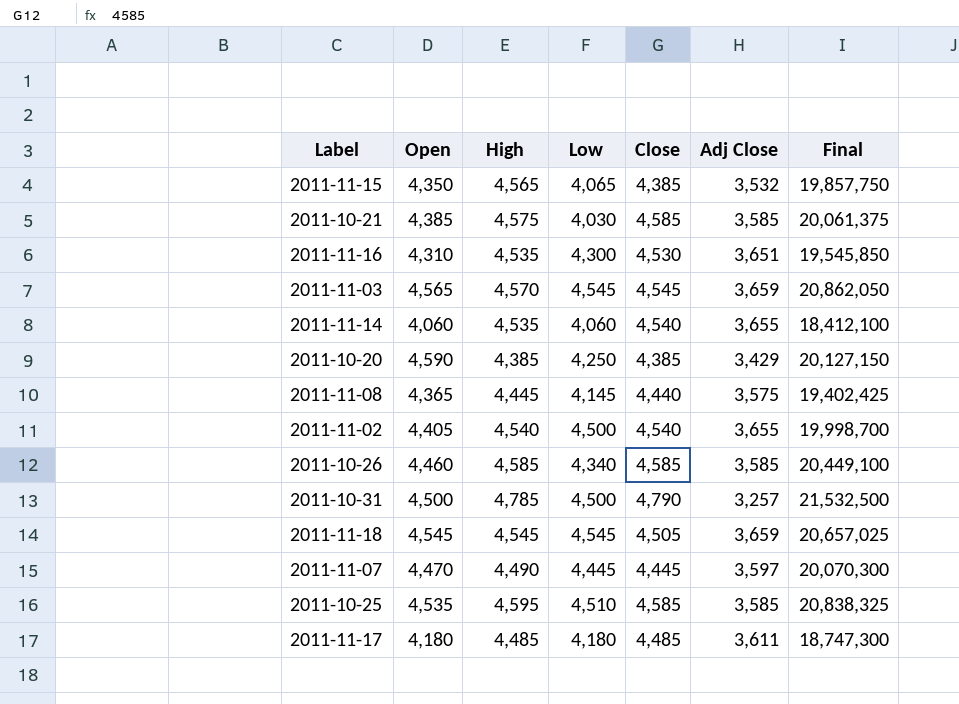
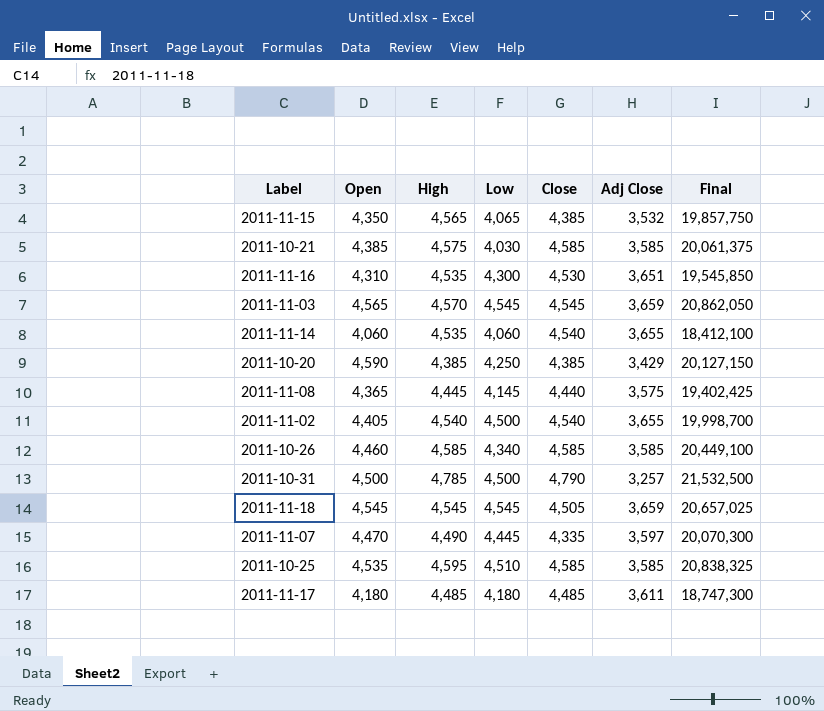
2011-11-07 | Close: 4,445 -> 4,335

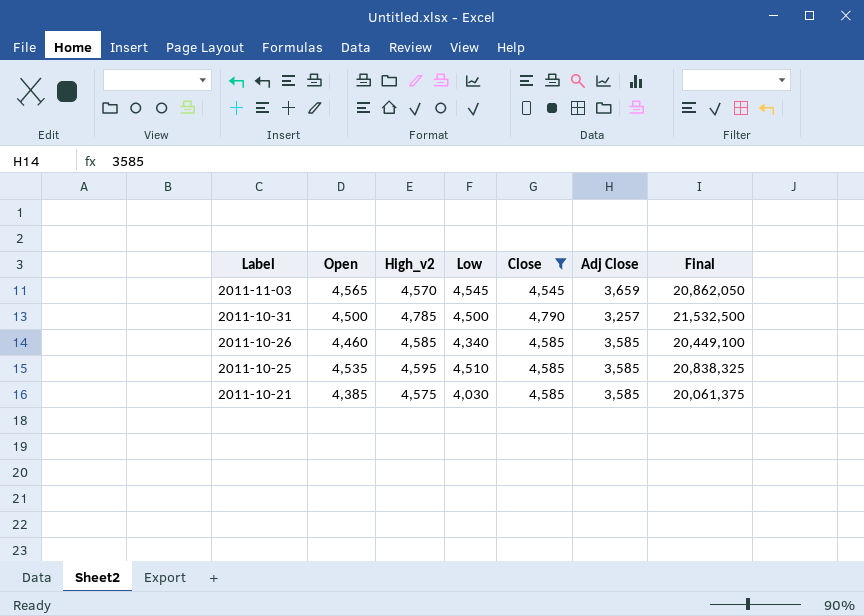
filter: none -> Close >= 4,545
row order: none -> Label descending
column name: High -> High_v2

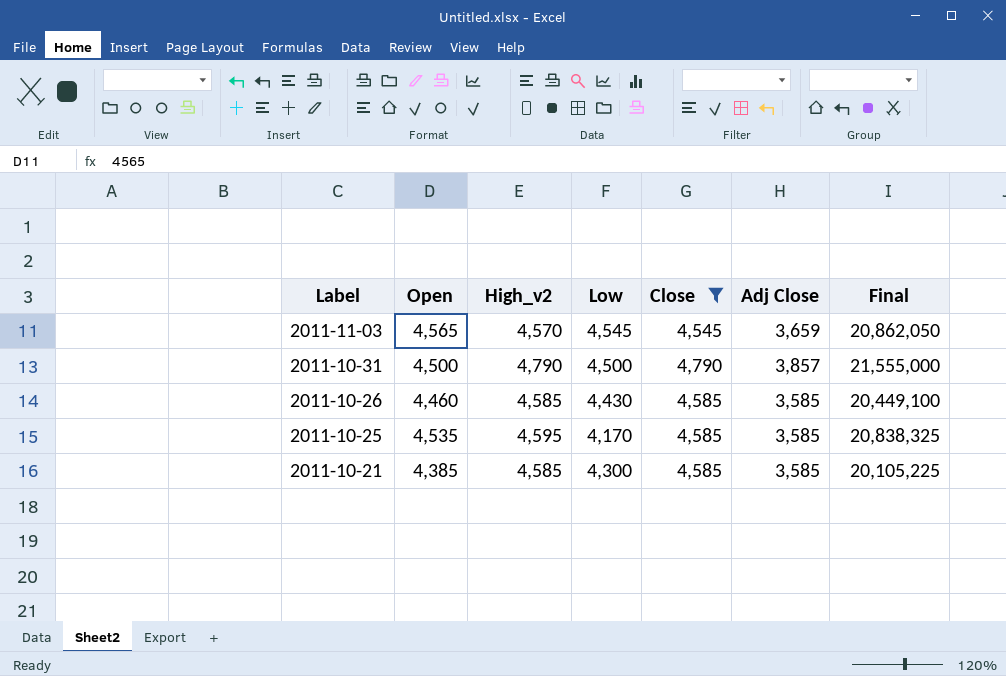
2011-10-31 | High_v2: 4,785 -> 4,790
2011-10-31 | Adj Close: 3,257 -> 3,857
2011-10-31 | Final: 21,532,500 -> 21,555,000
2011-10-26 | Low: 4,340 -> 4,430
2011-10-25 | Low: 4,510 -> 4,170
2011-10-21 | High_v2: 4,575 -> 4,585
2011-10-21 | Low: 4,030 -> 4,300
2011-10-21 | Final: 20,061,375 -> 20,105,225

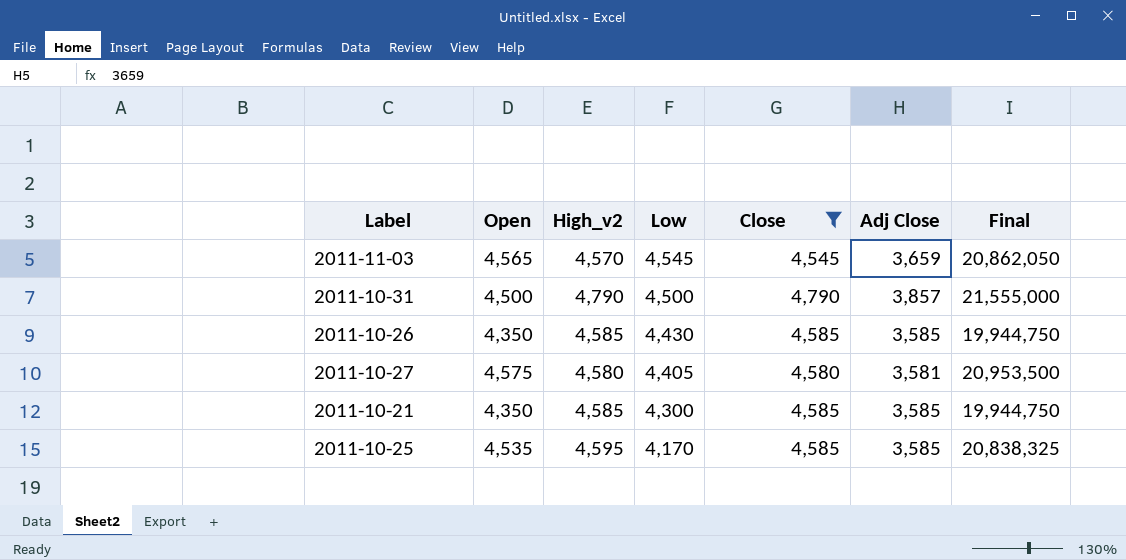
row order: Label descending -> Low descending
2011-10-26 | Open: 4,460 -> 4,350
2011-10-26 | Final: 20,449,100 -> 19,944,750
row 2011-10-27: none -> 4,575 | 4,580 | 4,405 | 4,580 | 3,581 | 20,953,500
2011-10-21 | Open: 4,385 -> 4,350
2011-10-21 | Final: 20,105,225 -> 19,944,750

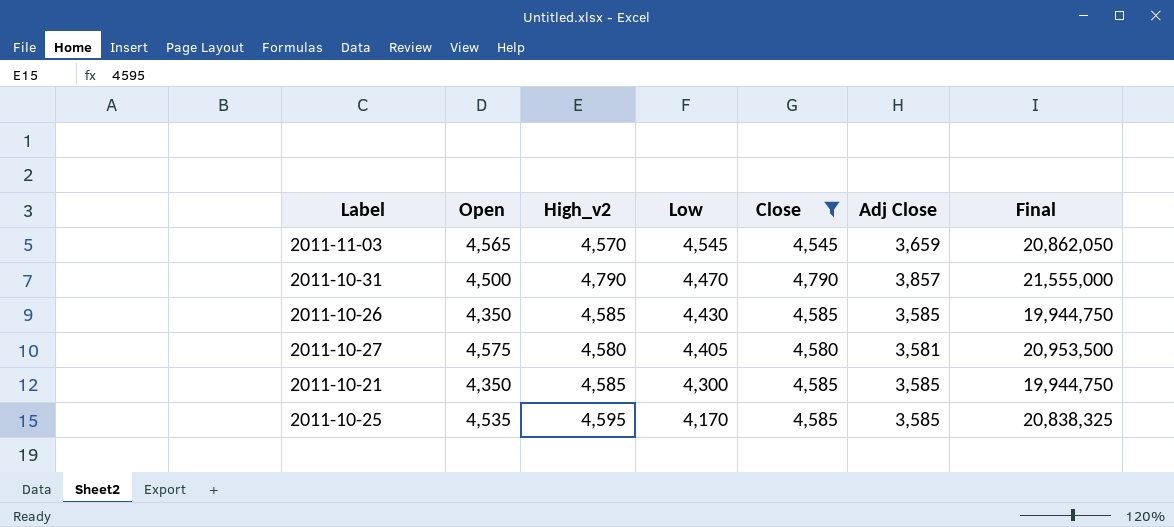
2011-10-31 | Low: 4,500 -> 4,470

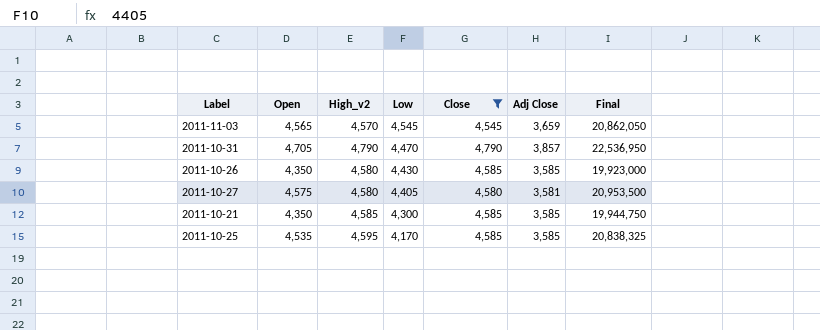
2011-10-31 | Open: 4,500 -> 4,705
2011-10-31 | Final: 21,555,000 -> 22,536,950
2011-10-26 | High_v2: 4,585 -> 4,580
2011-10-26 | Final: 19,944,750 -> 19,923,000

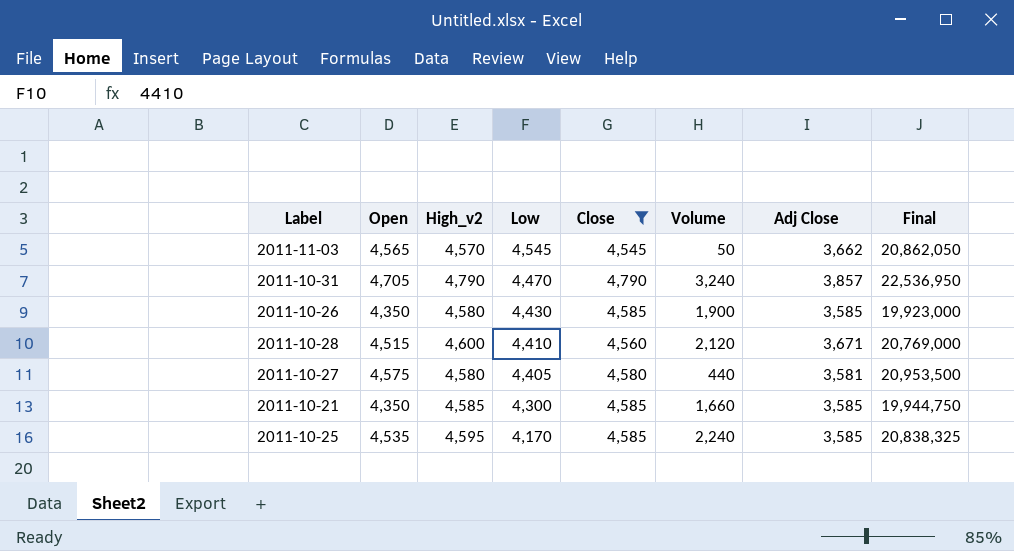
column Volume | position: none -> 6
2011-11-03 | Adj Close: 3,659 -> 3,662
row 2011-10-28: none -> 4,515 | 4,600 | 4,410 | 4,560 | 2,120 | 3,671 | 20,769,000

